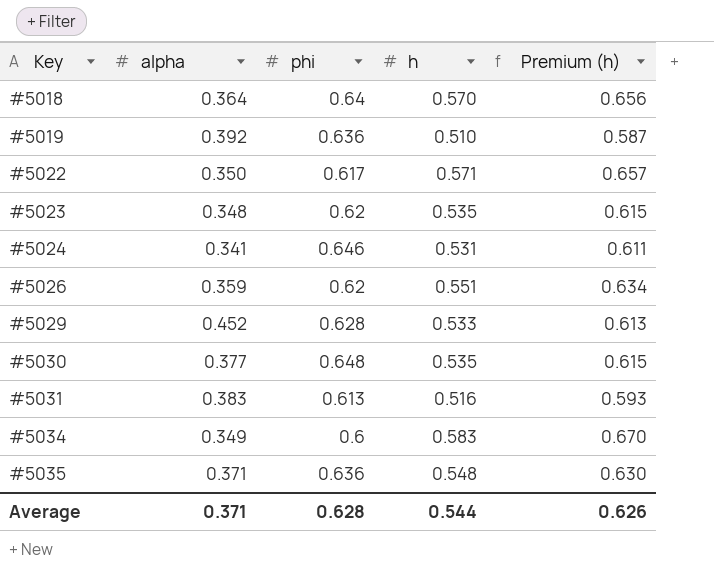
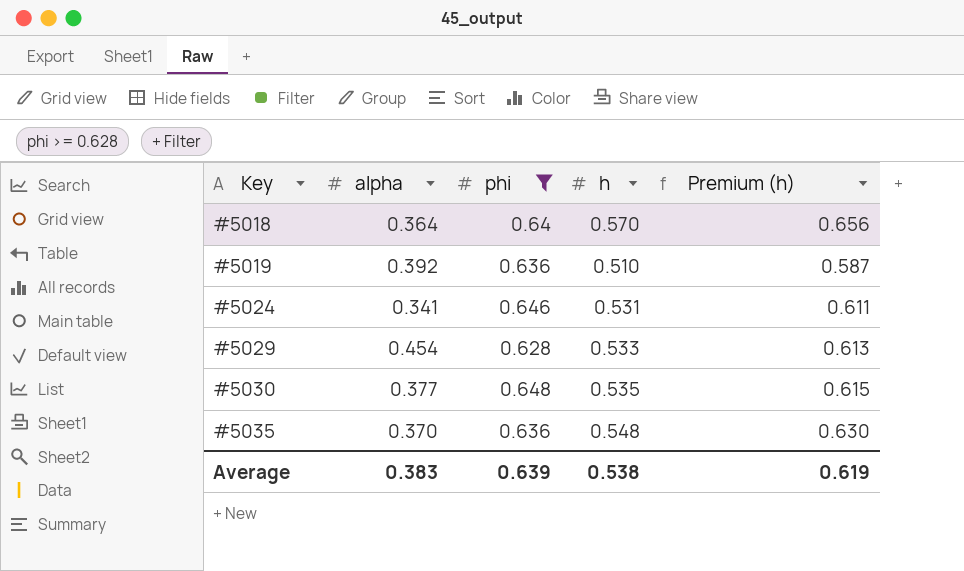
filter: none -> phi >= 0.628
#5029 | alpha: 0.452 -> 0.454
#5035 | alpha: 0.371 -> 0.370
Average | alpha: 0.371 -> 0.383
Average | phi: 0.628 -> 0.639
Average | h: 0.544 -> 0.538
Average | Premium (h): 0.626 -> 0.619

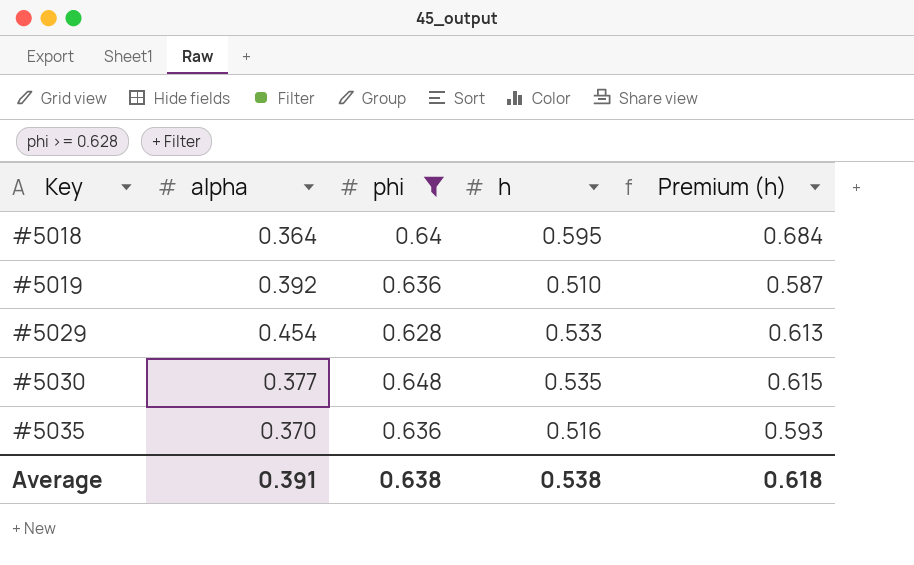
row #5024: 0.341 | 0.646 | 0.531 | 0.611 -> none
#5018 | h: 0.570 -> 0.595
#5018 | Premium (h): 0.656 -> 0.684
#5035 | h: 0.548 -> 0.516
#5035 | Premium (h): 0.630 -> 0.593
Average | alpha: 0.383 -> 0.391
Average | phi: 0.639 -> 0.638
Average | Premium (h): 0.619 -> 0.618

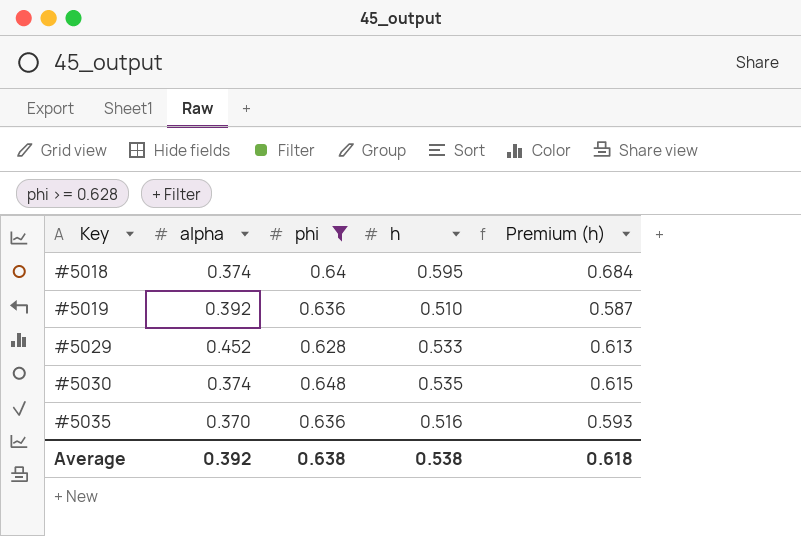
#5018 | alpha: 0.364 -> 0.374
#5029 | alpha: 0.454 -> 0.452
#5030 | alpha: 0.377 -> 0.374
Average | alpha: 0.391 -> 0.392

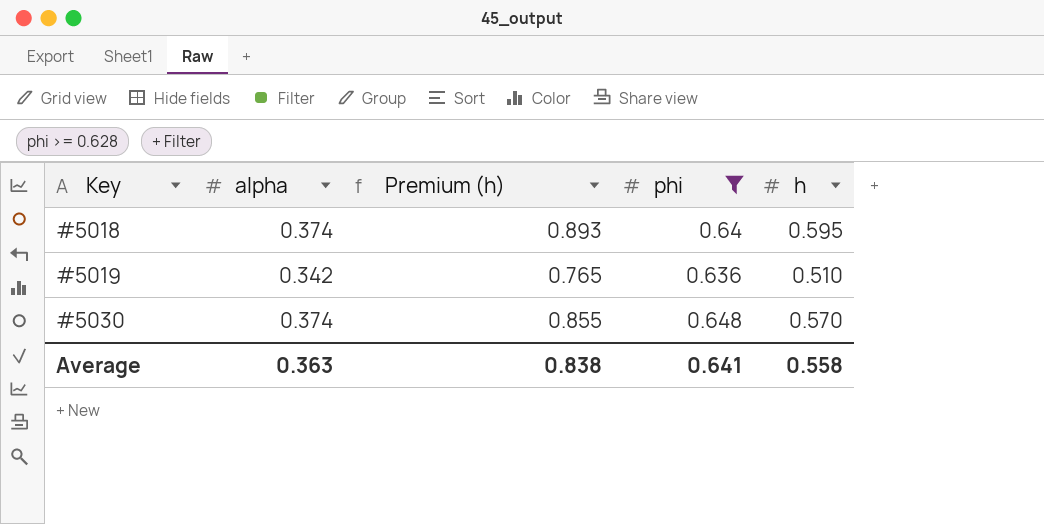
column Premium (h) | formula: [h] * 1.15 -> [h] * 1.5
column Premium (h) | position: 5 -> 3
row #5029: 0.452 | 0.628 | 0.533 | 0.613 -> none
row #5035: 0.370 | 0.636 | 0.516 | 0.593 -> none
#5019 | alpha: 0.392 -> 0.342
#5030 | h: 0.535 -> 0.570
Average | alpha: 0.392 -> 0.363
Average | Premium (h): 0.618 -> 0.838
Average | phi: 0.638 -> 0.641
Average | h: 0.538 -> 0.558

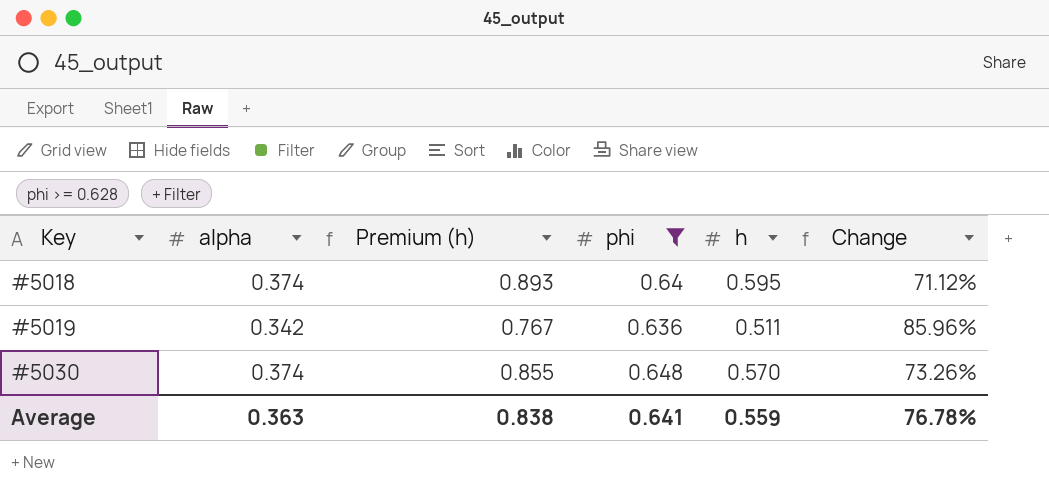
column Change | formula: none -> ([phi] - [alpha]) / [alpha]
#5019 | Premium (h): 0.765 -> 0.767
#5019 | h: 0.510 -> 0.511
Average | h: 0.558 -> 0.559

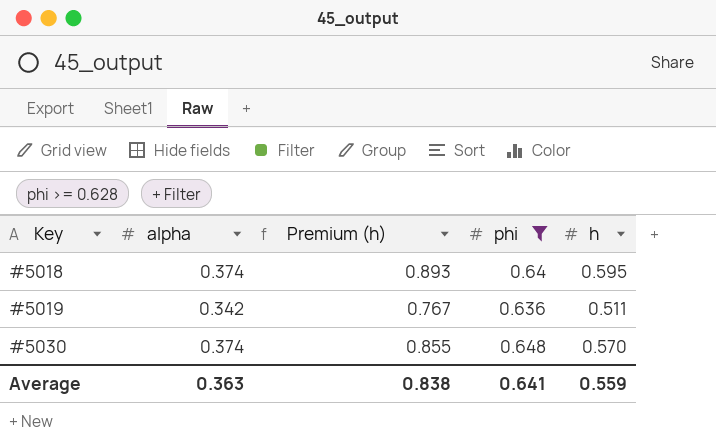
column Change | formula: ([phi] - [alpha]) / [alpha] -> none

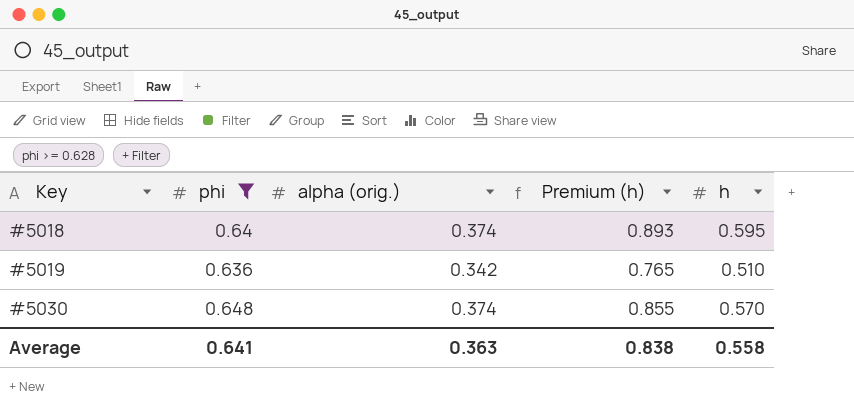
column phi | position: 4 -> 2
column name: alpha -> alpha (orig.)
#5019 | Premium (h): 0.767 -> 0.765
#5019 | h: 0.511 -> 0.510
Average | h: 0.559 -> 0.558

